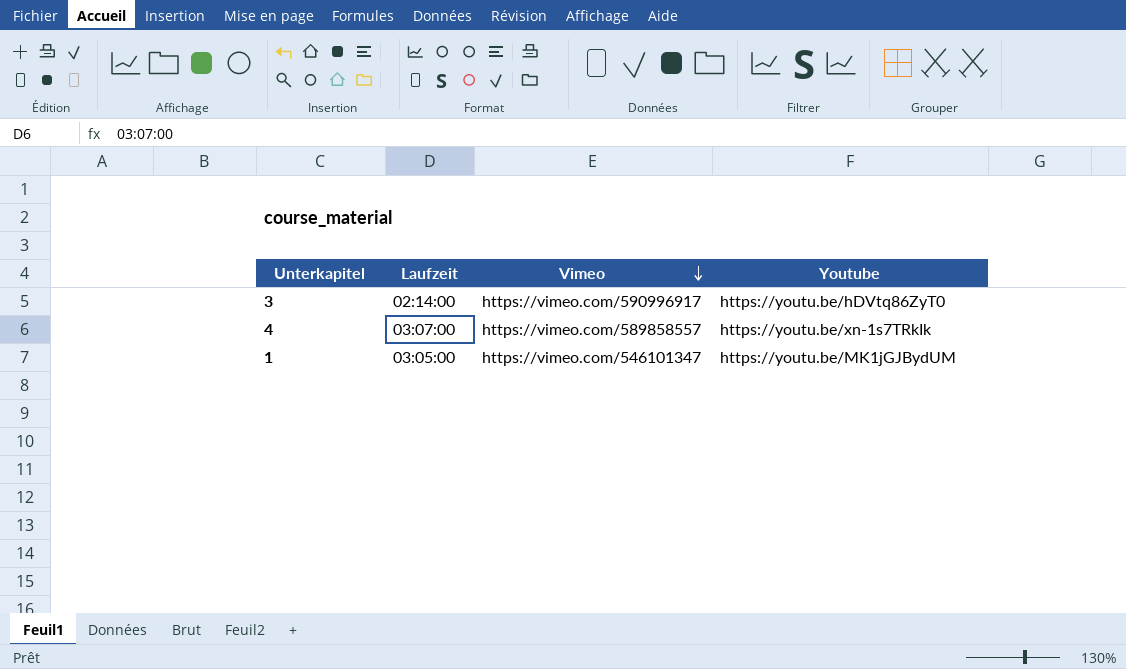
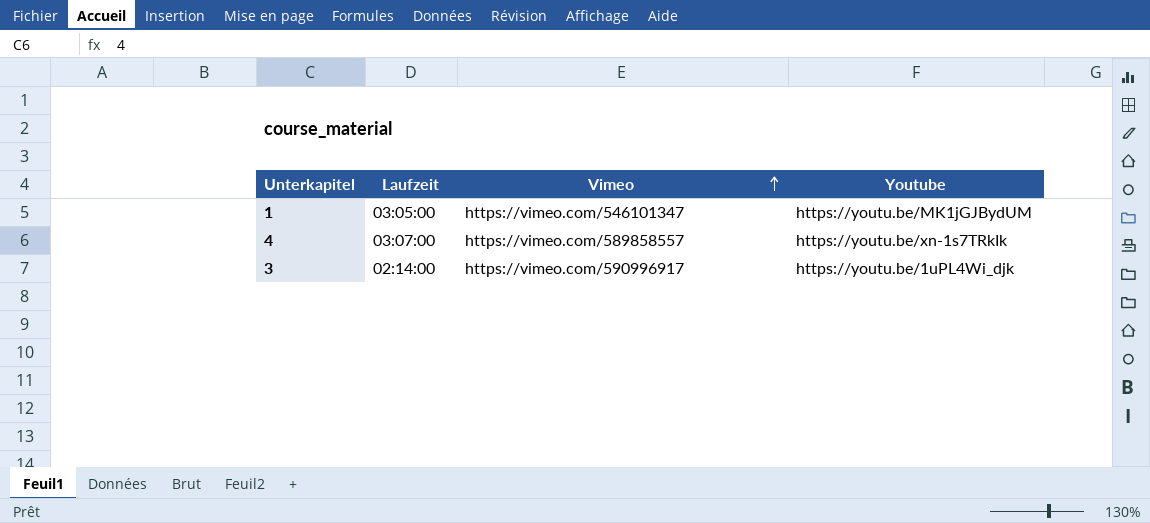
row order: Vimeo descending -> Vimeo ascending
3 | Youtube: https://youtu.be/hDVtq86ZyT0 -> https://youtu.be/1uPL4Wi_djk

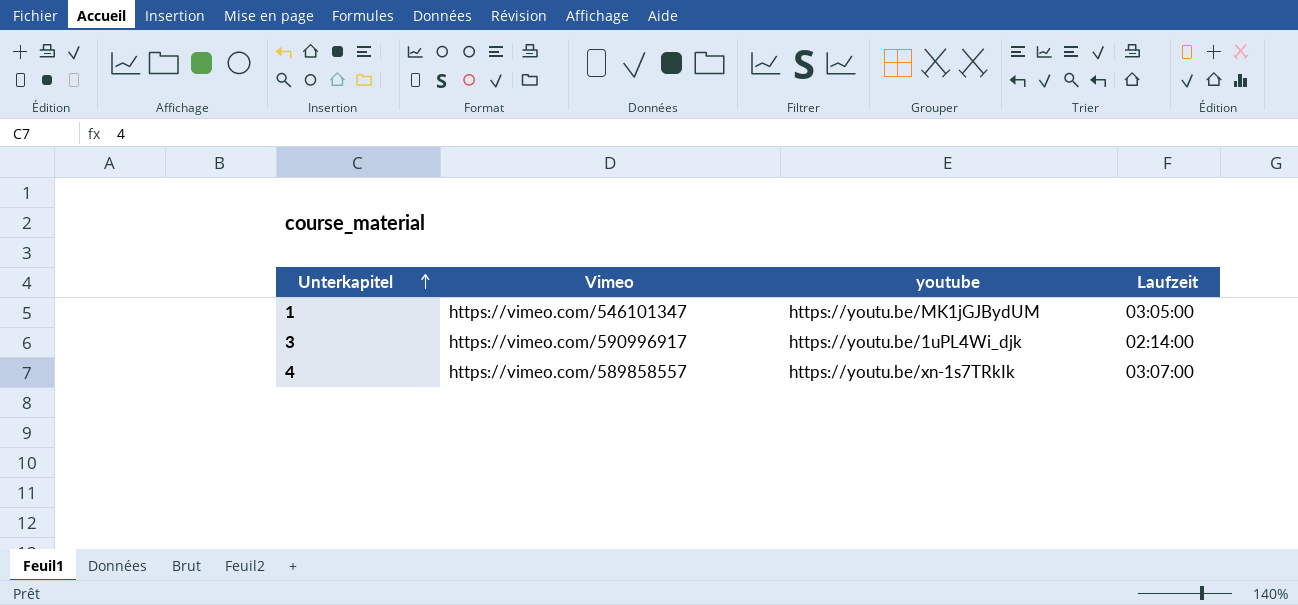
row order: Vimeo ascending -> Unterkapitel ascending
column name: Youtube -> youtube
column Laufzeit | position: 2 -> 4

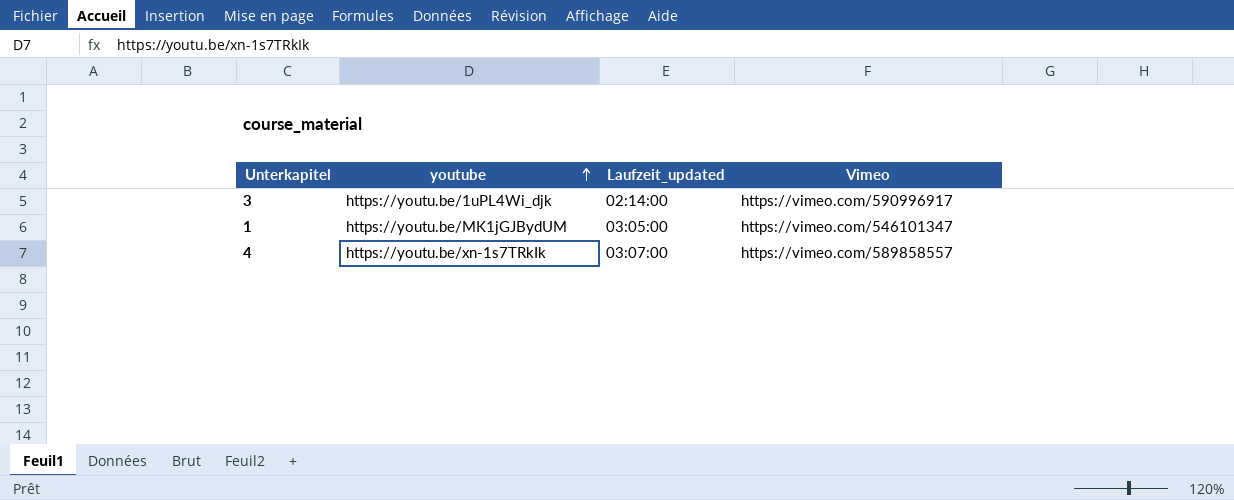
row order: Unterkapitel ascending -> youtube ascending
column name: Laufzeit -> Laufzeit_updated
column Vimeo | position: 2 -> 4

